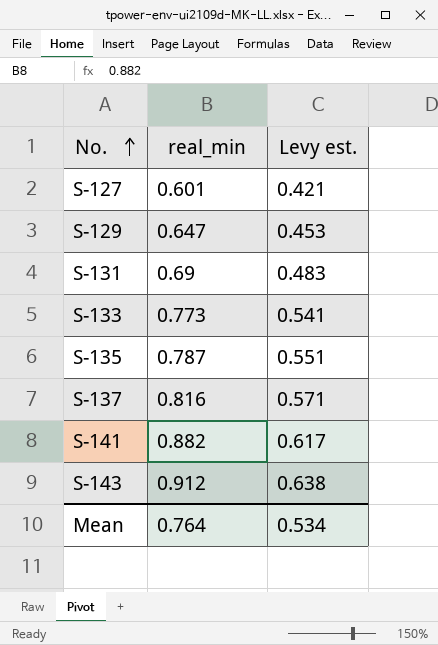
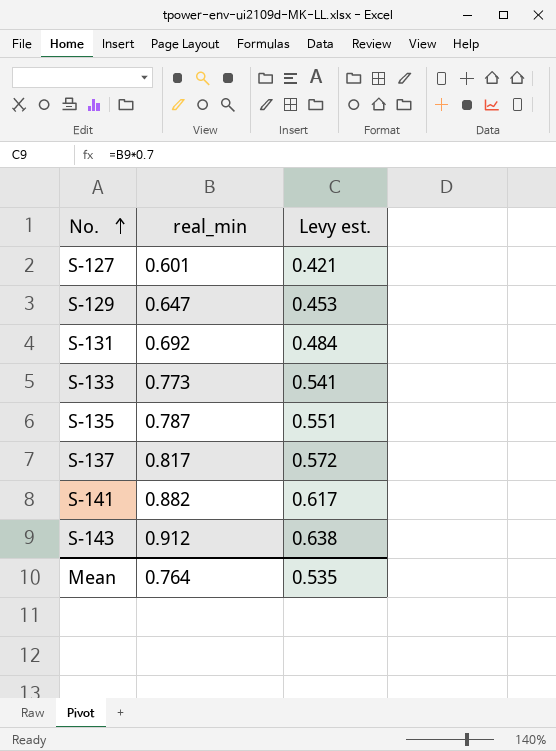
S-131 | real_min: 0.69 -> 0.692
S-131 | Levy est.: 0.483 -> 0.484
S-137 | real_min: 0.816 -> 0.817
S-137 | Levy est.: 0.571 -> 0.572
Mean | Levy est.: 0.534 -> 0.535

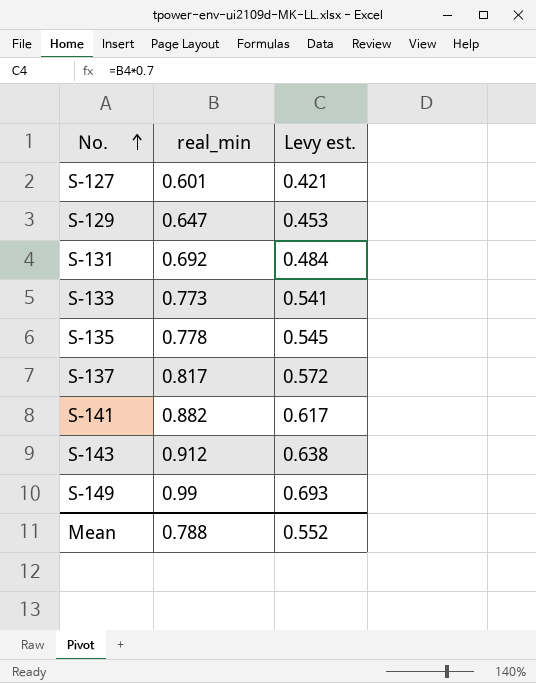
S-135 | real_min: 0.787 -> 0.778
S-135 | Levy est.: 0.551 -> 0.545
row S-149: none -> 0.99 | 0.693
Mean | real_min: 0.764 -> 0.788
Mean | Levy est.: 0.535 -> 0.552

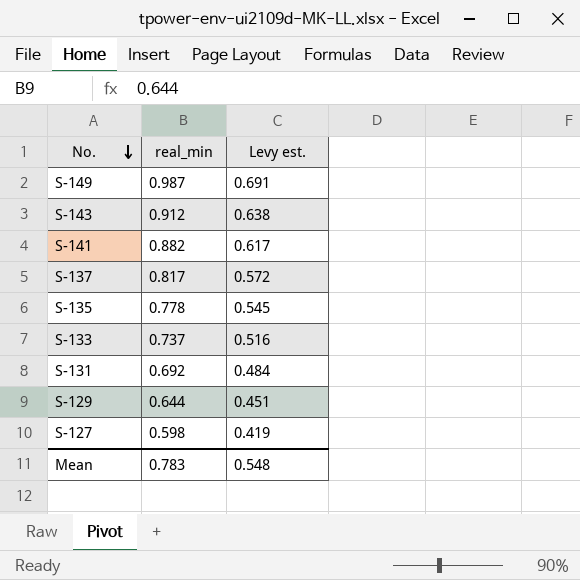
row order: No. ascending -> No. descending
S-149 | real_min: 0.99 -> 0.987
S-149 | Levy est.: 0.693 -> 0.691
S-133 | real_min: 0.773 -> 0.737
S-133 | Levy est.: 0.541 -> 0.516
S-129 | real_min: 0.647 -> 0.644
S-129 | Levy est.: 0.453 -> 0.451
S-127 | real_min: 0.601 -> 0.598
S-127 | Levy est.: 0.421 -> 0.419
Mean | real_min: 0.788 -> 0.783
Mean | Levy est.: 0.552 -> 0.548

